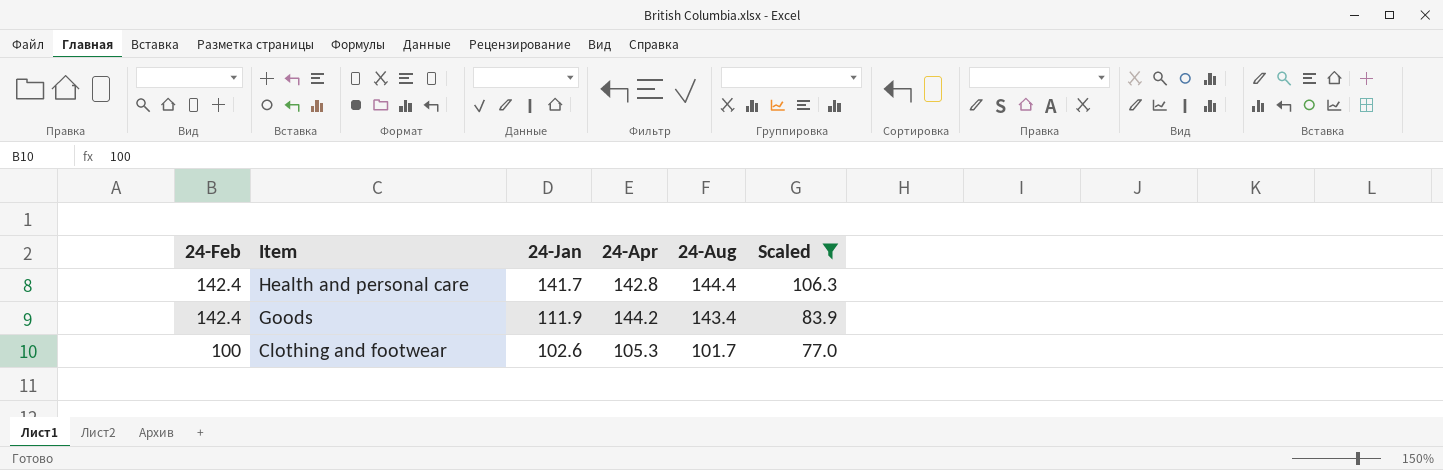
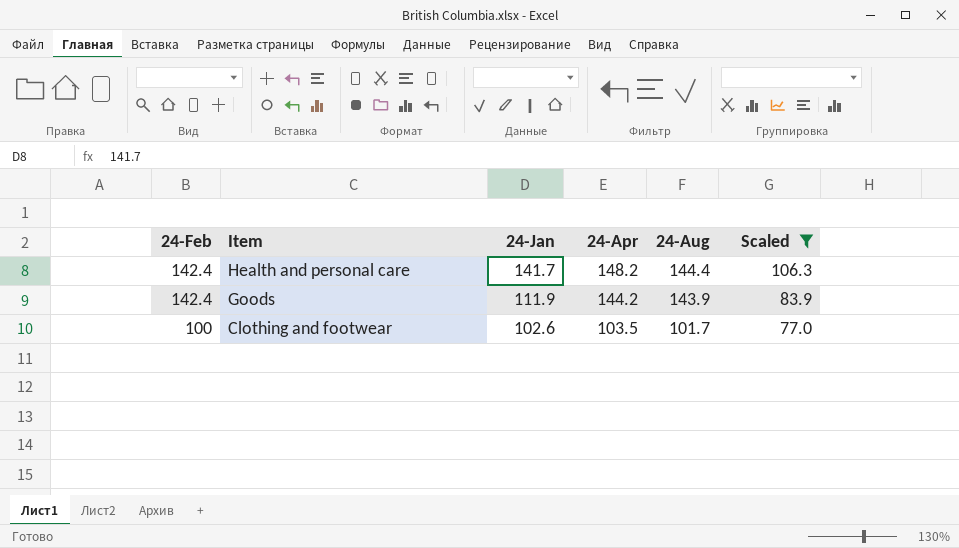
Health and personal care | 24-Apr: 142.8 -> 148.2
Goods | 24-Aug: 143.4 -> 143.9
Clothing and footwear | 24-Apr: 105.3 -> 103.5

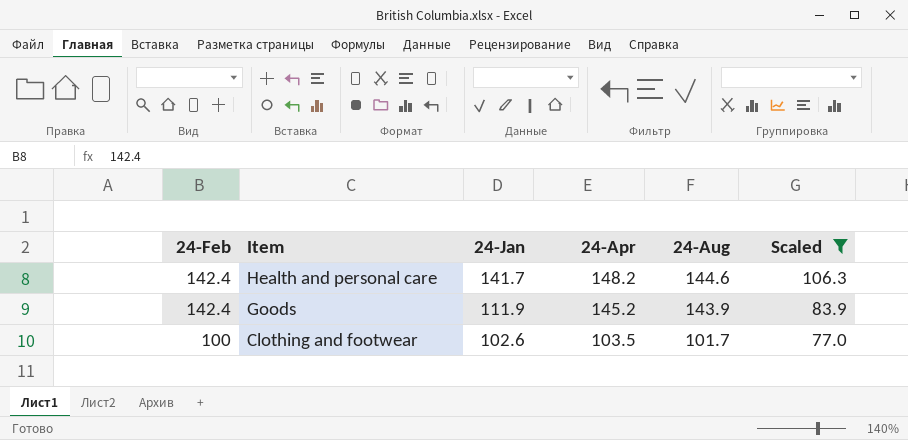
Health and personal care | 24-Aug: 144.4 -> 144.6
Goods | 24-Apr: 144.2 -> 145.2

